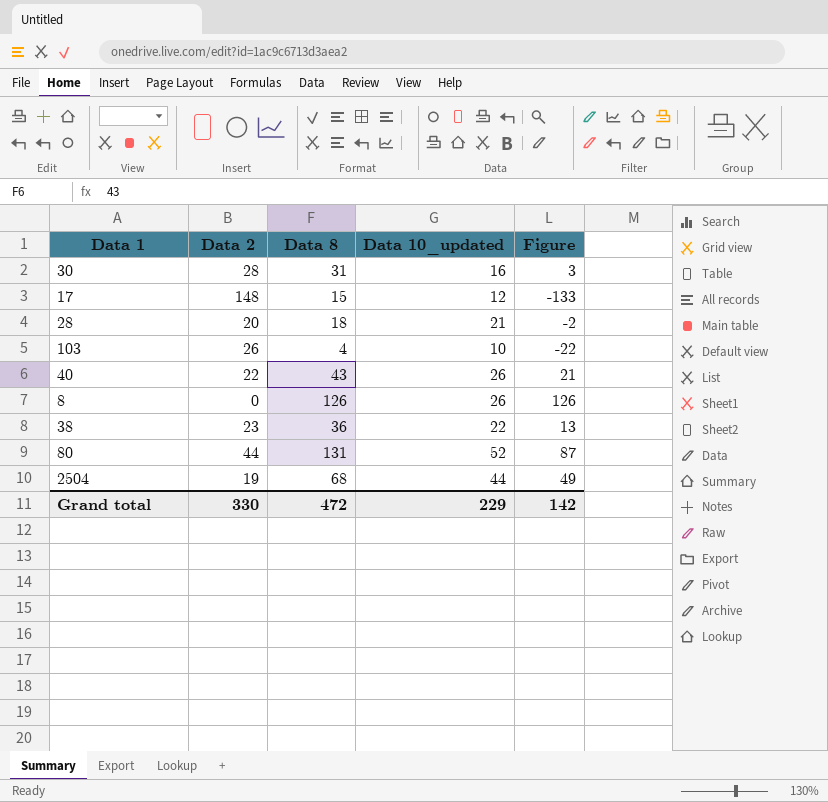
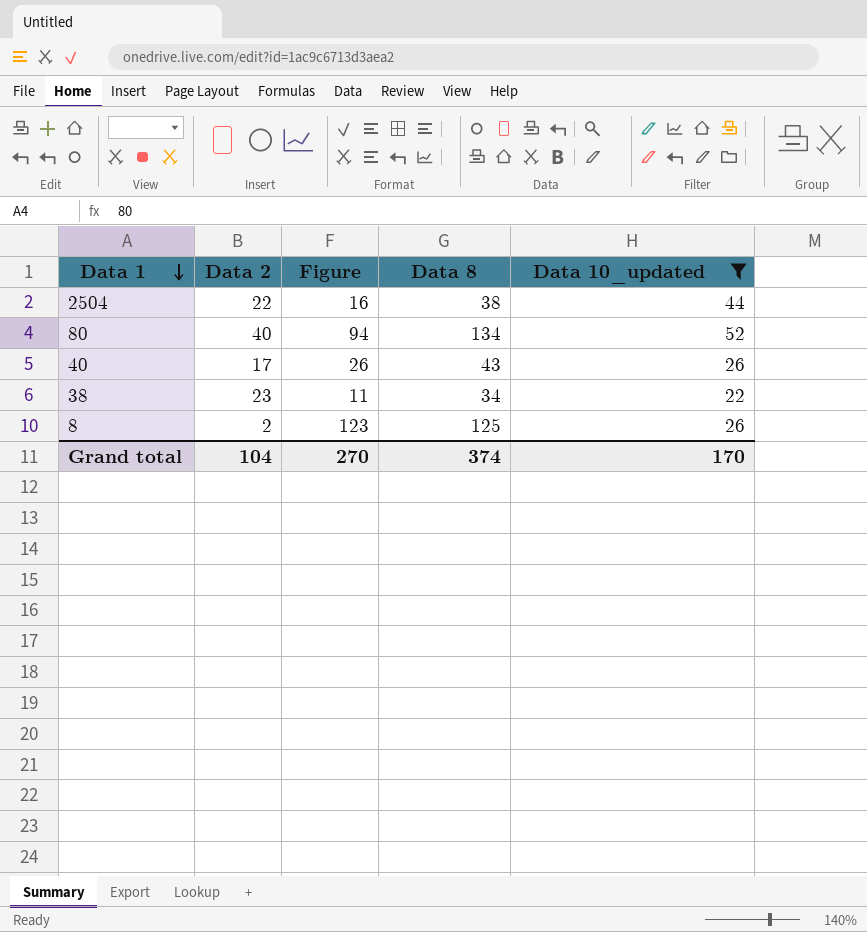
filter: none -> Data 10_updated >= 22
row order: none -> Data 1 descending
column Figure | position: 5 -> 3
2504 | Data 2: 19 -> 22
2504 | Figure: 49 -> 16
2504 | Data 8: 68 -> 38
80 | Data 2: 44 -> 40
80 | Figure: 87 -> 94
80 | Data 8: 131 -> 134
40 | Data 2: 22 -> 17
40 | Figure: 21 -> 26
38 | Figure: 13 -> 11
38 | Data 8: 36 -> 34
8 | Data 2: 0 -> 2
8 | Figure: 126 -> 123
8 | Data 8: 126 -> 125
Grand total | Data 2: 330 -> 104
Grand total | Figure: 142 -> 270
Grand total | Data 8: 472 -> 374
Grand total | Data 10_updated: 229 -> 170

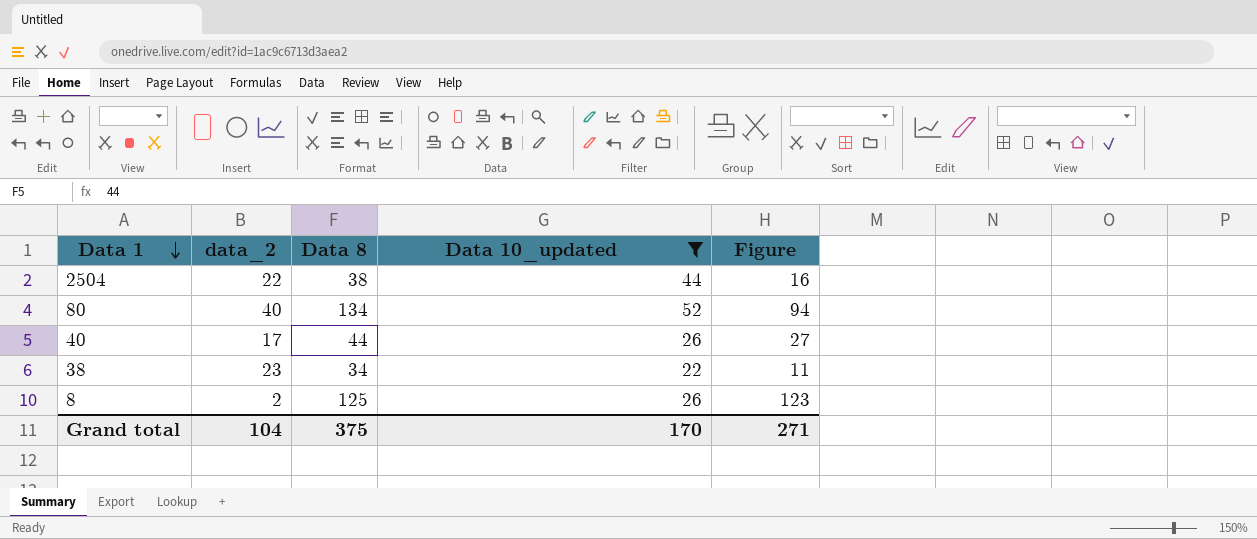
column name: Data 2 -> data_2
column Figure | position: 3 -> 5
40 | Data 8: 43 -> 44
40 | Figure: 26 -> 27
Grand total | Data 8: 374 -> 375
Grand total | Figure: 270 -> 271

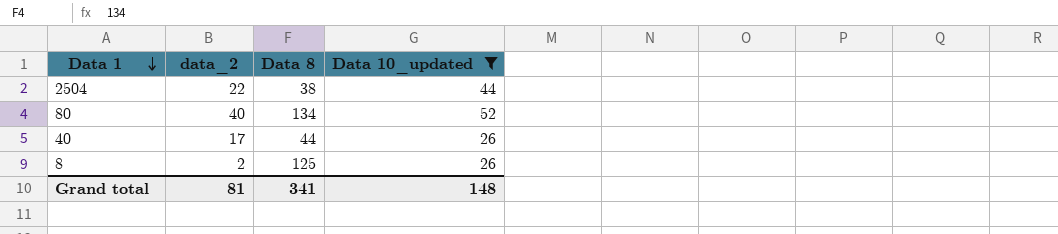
column Figure | formula: [Data 8] - [data_2] -> none
row 38: 23 | 34 | 22 | 11 -> none
Grand total | data_2: 104 -> 81
Grand total | Data 8: 375 -> 341
Grand total | Data 10_updated: 170 -> 148

